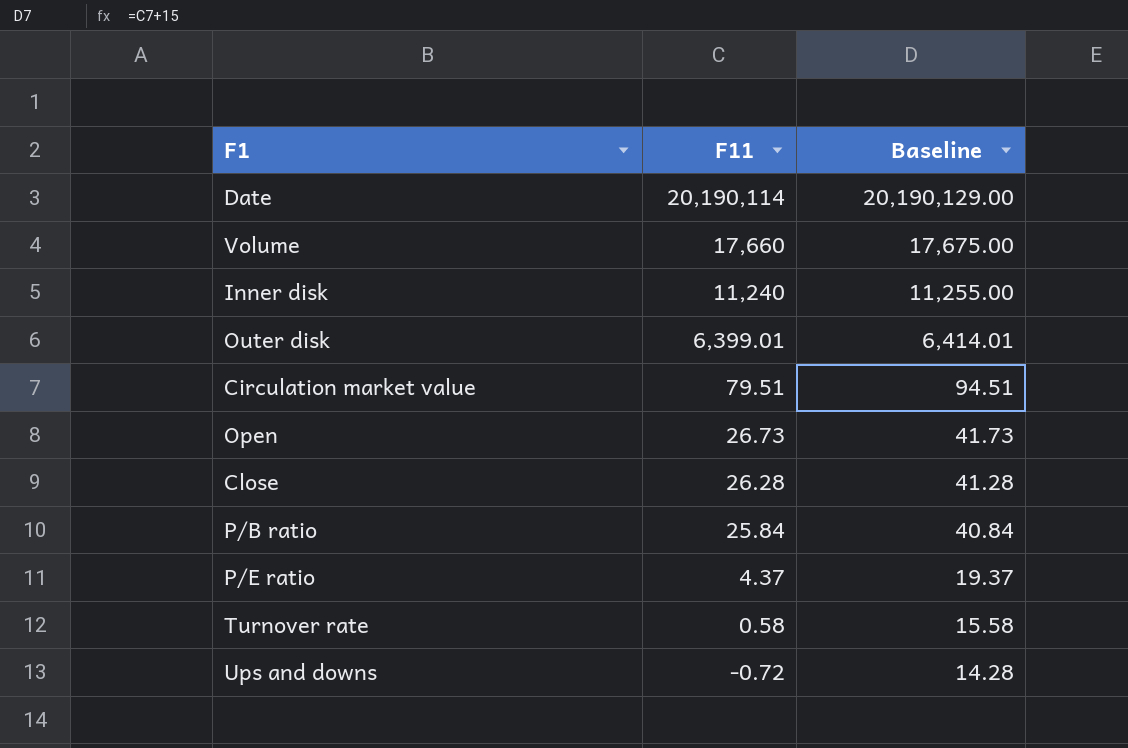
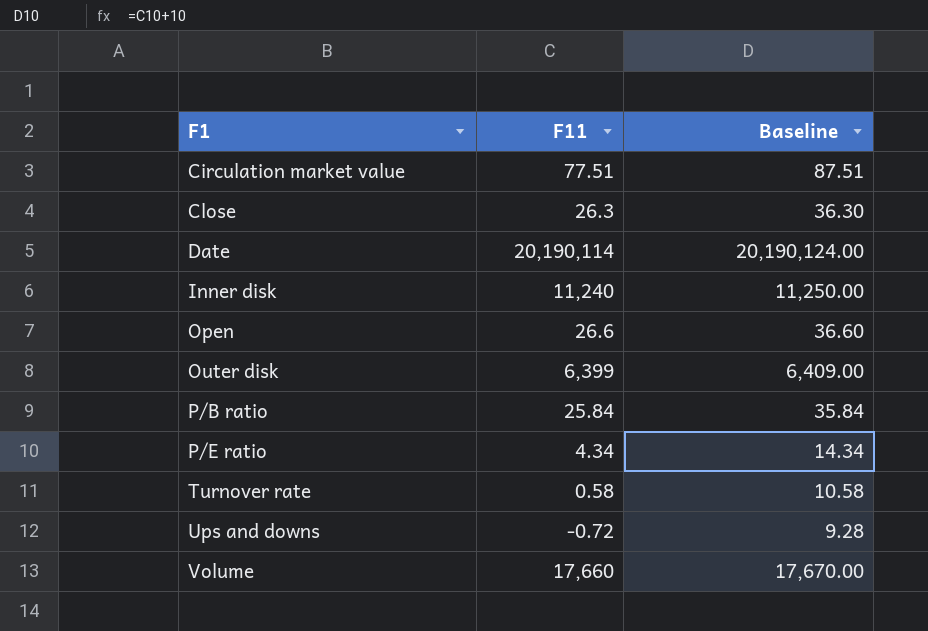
row order: F11 descending -> F1 ascending
column Baseline | formula: [F11] + 15 -> [F11] + 10
Circulation market value | F11: 79.51 -> 77.51
Close | F11: 26.28 -> 26.3
Open | F11: 26.73 -> 26.6
Outer disk | F11: 6,399.01 -> 6,399
P/E ratio | F11: 4.37 -> 4.34

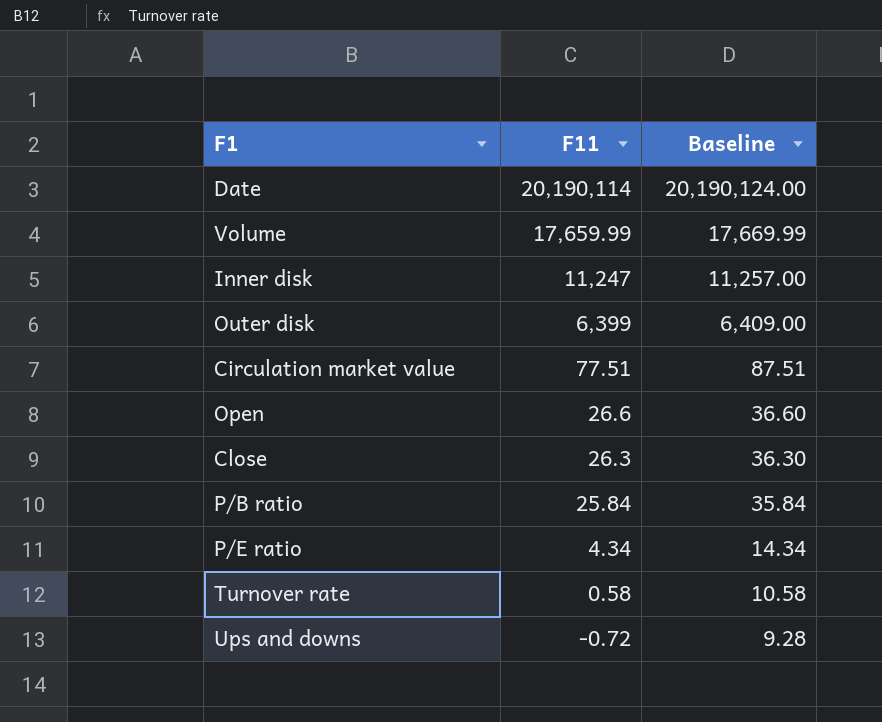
row order: F1 ascending -> F11 descending
Volume | F11: 17,660 -> 17,659.99
Volume | Baseline: 17,670.00 -> 17,669.99
Inner disk | F11: 11,240 -> 11,247
Inner disk | Baseline: 11,250.00 -> 11,257.00

